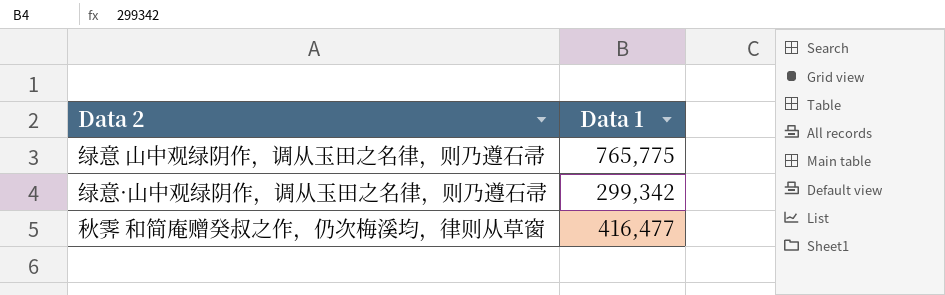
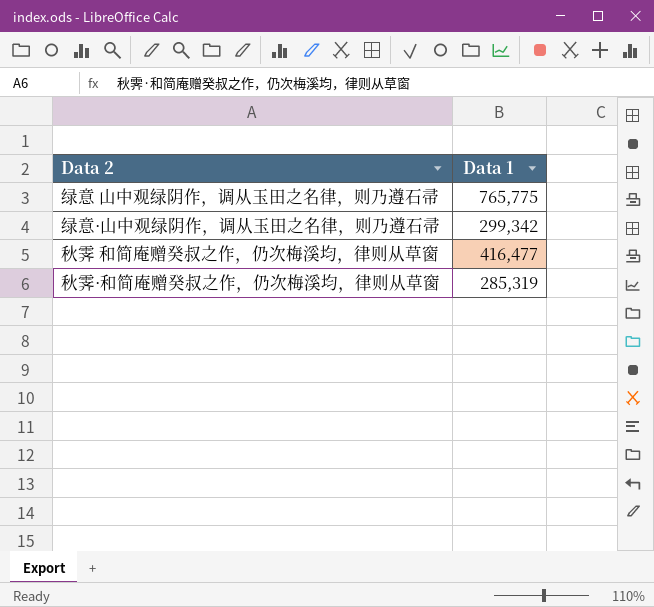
row 秋霁·和简庵赠癸叔之作，仍次梅溪均，律则从草窗: none -> 285,319

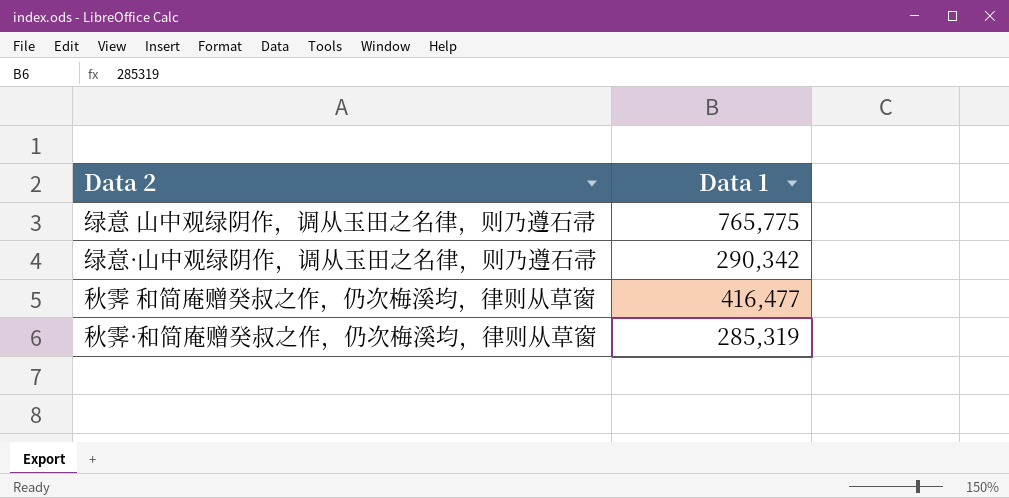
绿意·山中观绿阴作，调从玉田之名律，则乃遵石帚 | Data 1: 299,342 -> 290,342

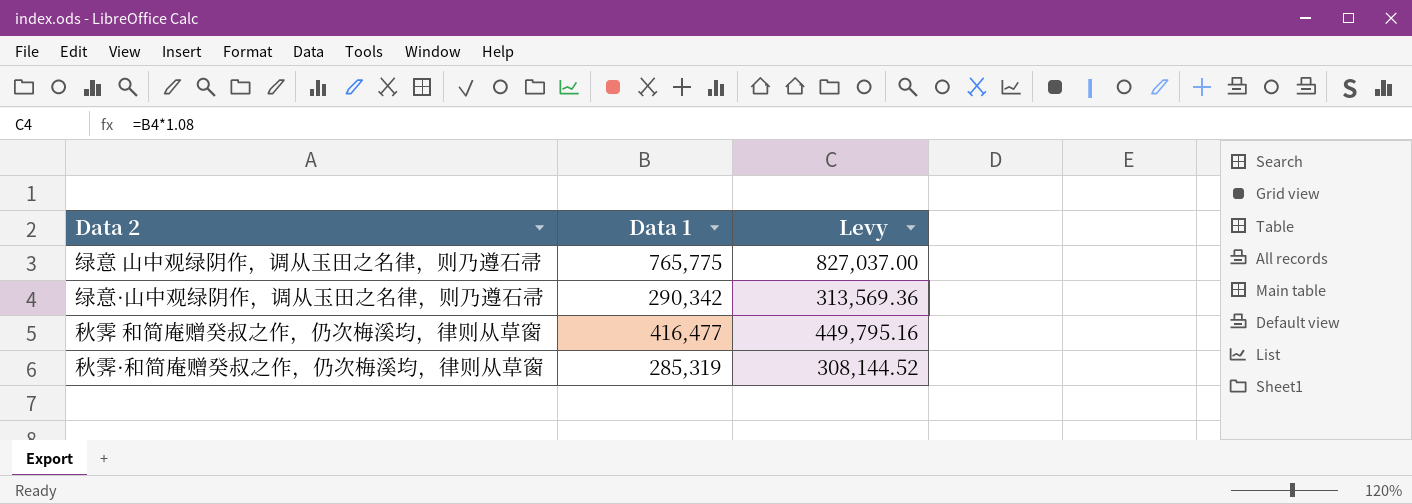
column Levy | formula: none -> [Data 1] * 1.08

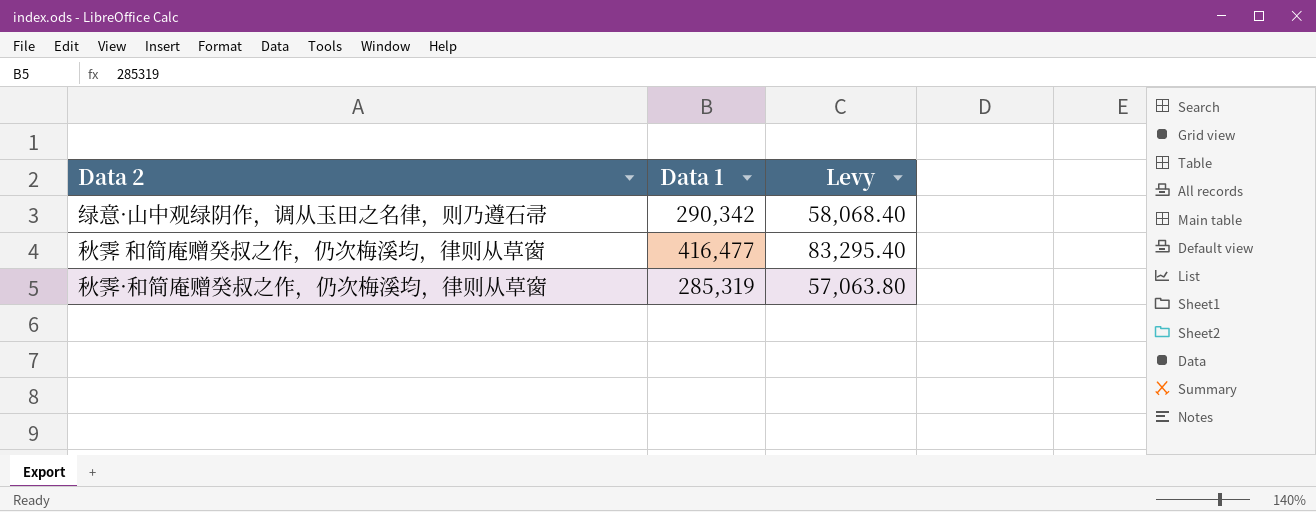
column Levy | formula: [Data 1] * 1.08 -> [Data 1] * 0.2
row 绿意 山中观绿阴作，调从玉田之名律，则乃遵石帚: 765,775 | 827,037.00 -> none

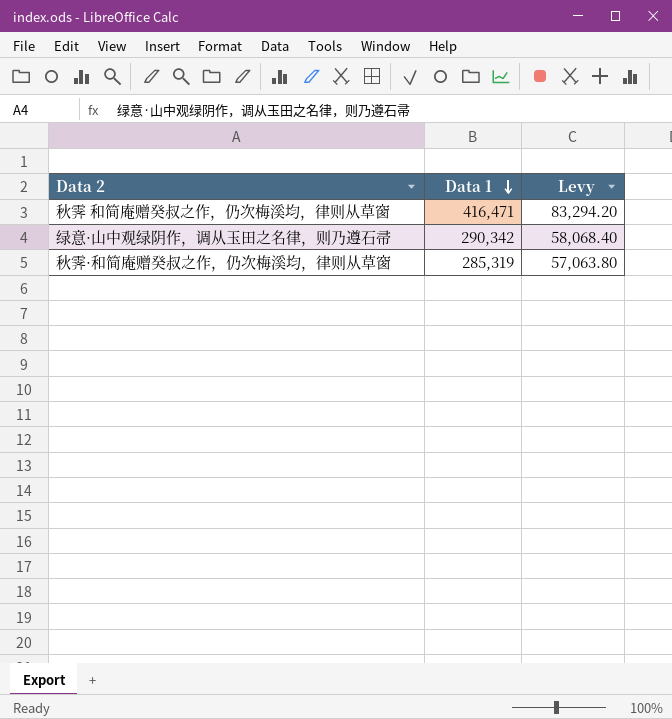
row order: none -> Data 1 descending
秋霁 和简庵赠癸叔之作，仍次梅溪均，律则从草窗 | Data 1: 416,477 -> 416,471
秋霁 和简庵赠癸叔之作，仍次梅溪均，律则从草窗 | Levy: 83,295.40 -> 83,294.20

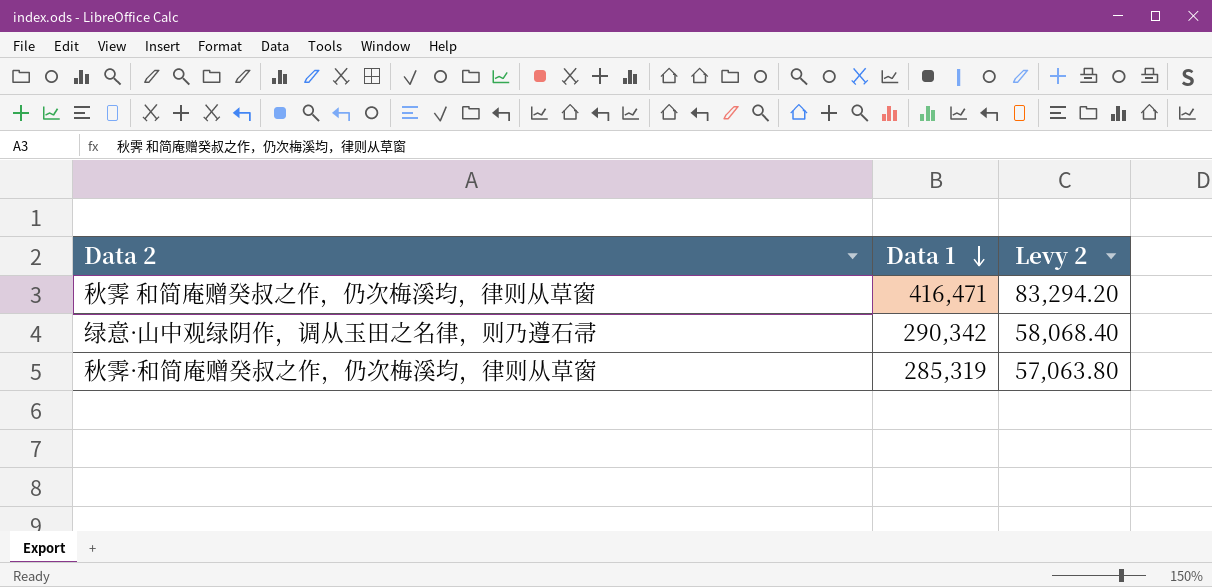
column name: Levy -> Levy 2

